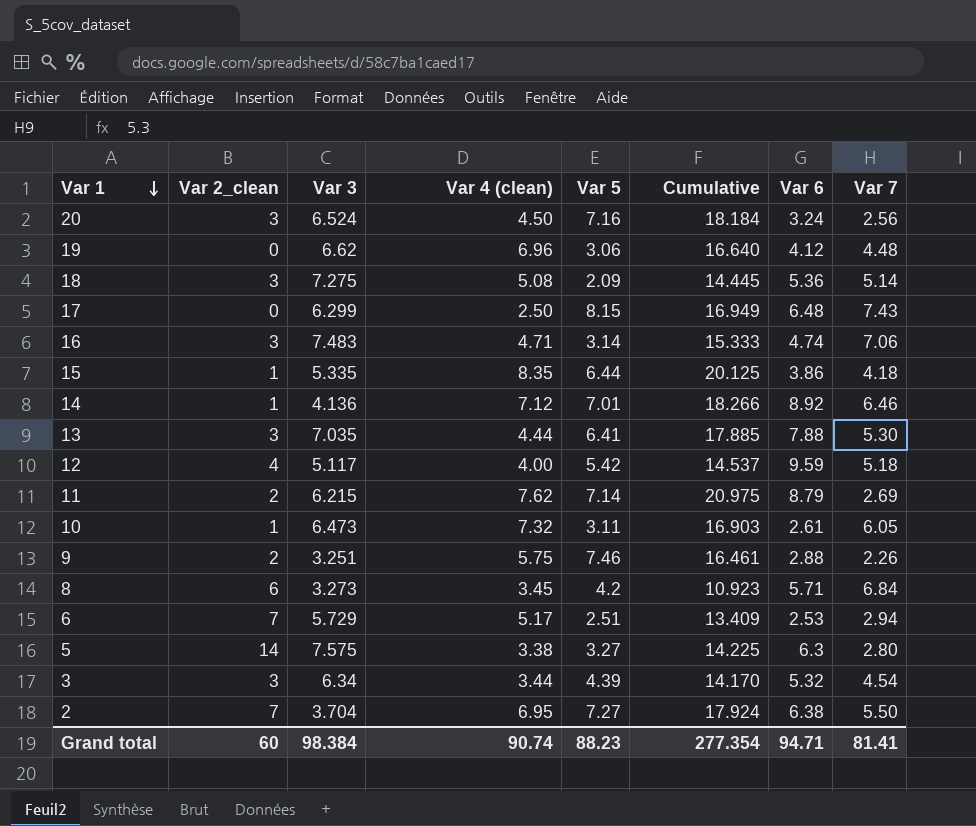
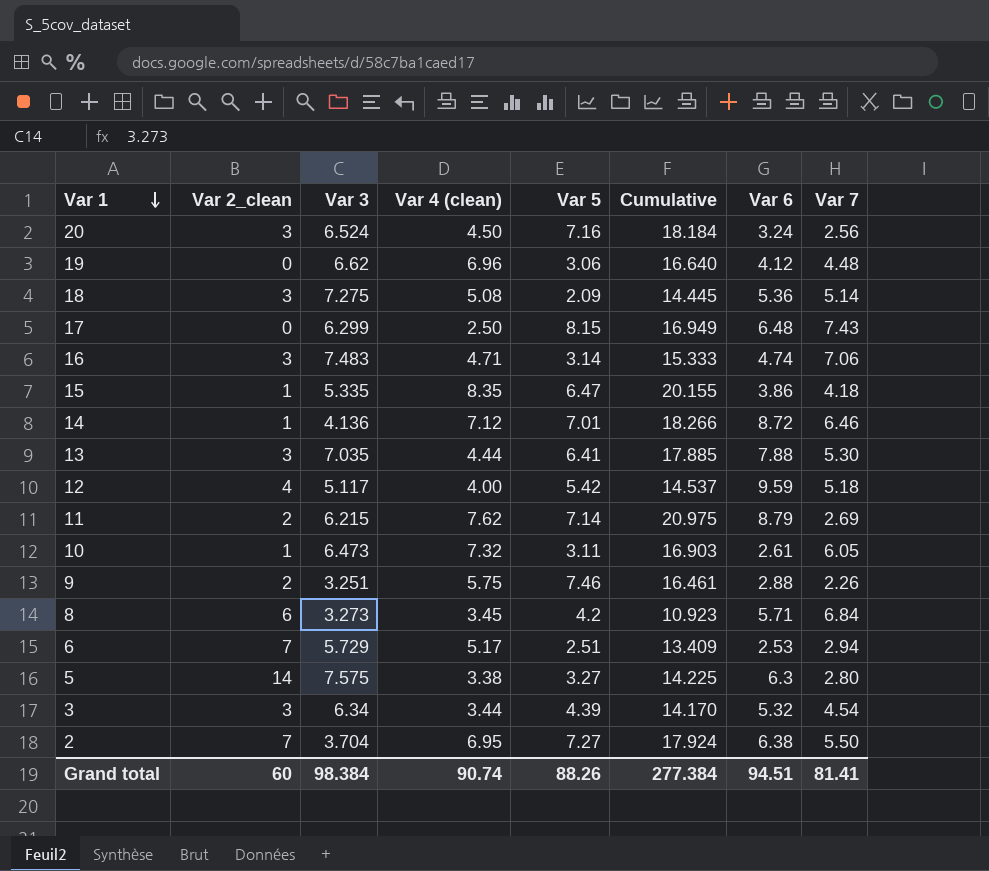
15 | Var 5: 6.44 -> 6.47
15 | Cumulative: 20.125 -> 20.155
14 | Var 6: 8.92 -> 8.72
Grand total | Var 5: 88.23 -> 88.26
Grand total | Cumulative: 277.354 -> 277.384
Grand total | Var 6: 94.71 -> 94.51

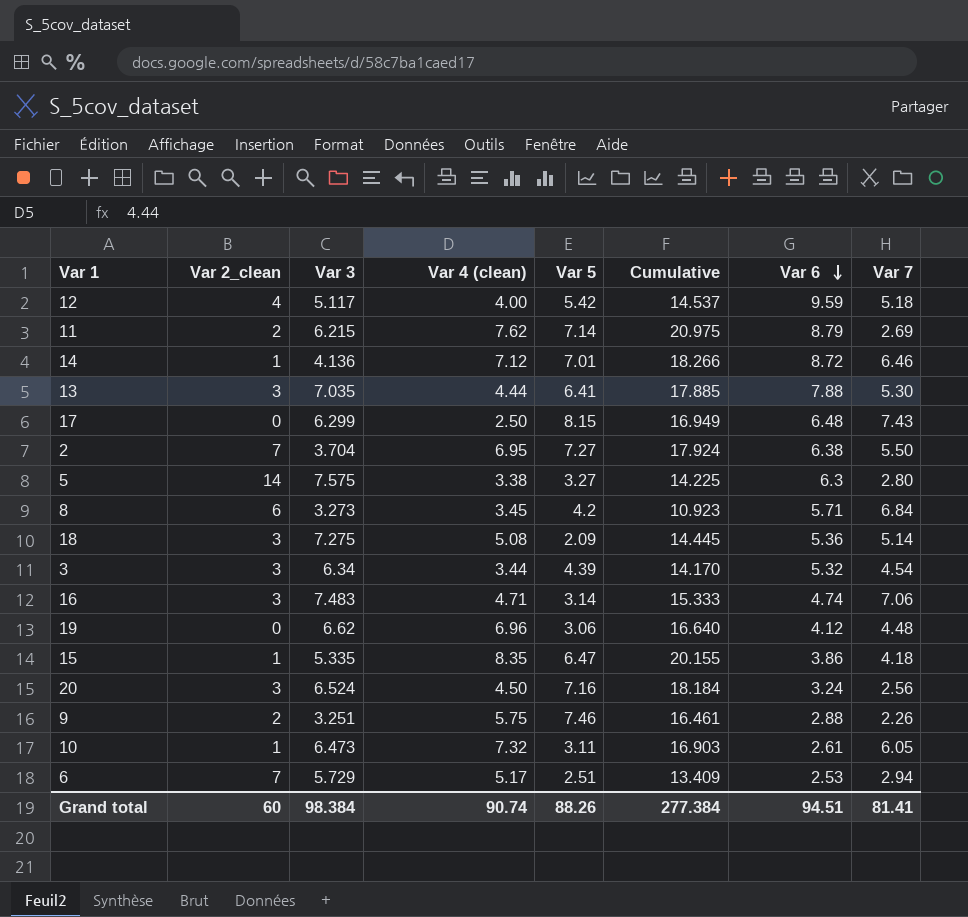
row order: Var 1 descending -> Var 6 descending

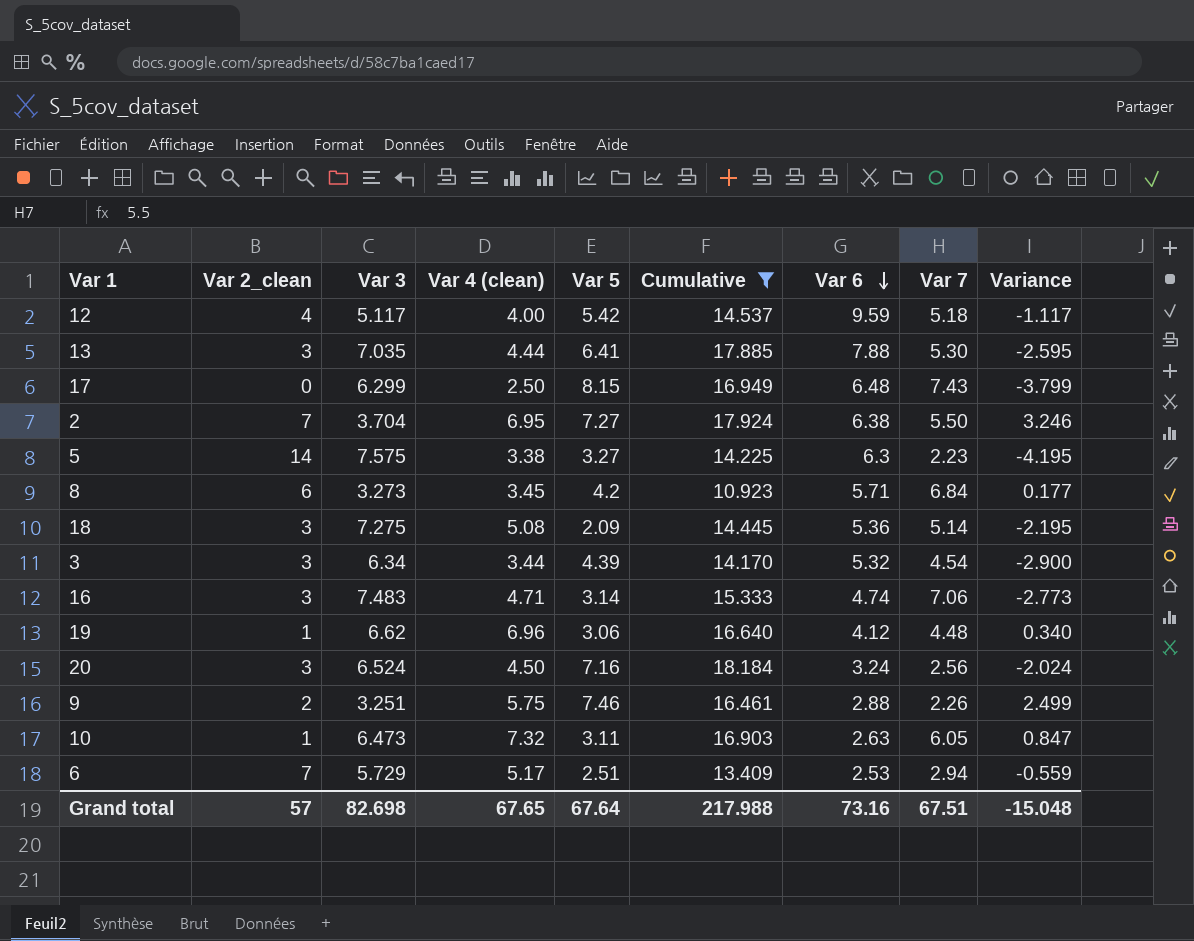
filter: none -> Cumulative <= 18.184
column Variance | formula: none -> [Var 4 (clean)] - [Var 3]
5 | Var 7: 2.80 -> 2.23
19 | Var 2_clean: 0 -> 1
10 | Var 6: 2.61 -> 2.63
Grand total | Var 2_clean: 60 -> 57
Grand total | Var 3: 98.384 -> 82.698
Grand total | Var 4 (clean): 90.74 -> 67.65
Grand total | Var 5: 88.26 -> 67.64
Grand total | Cumulative: 277.384 -> 217.988
Grand total | Var 6: 94.51 -> 73.16
Grand total | Var 7: 81.41 -> 67.51

